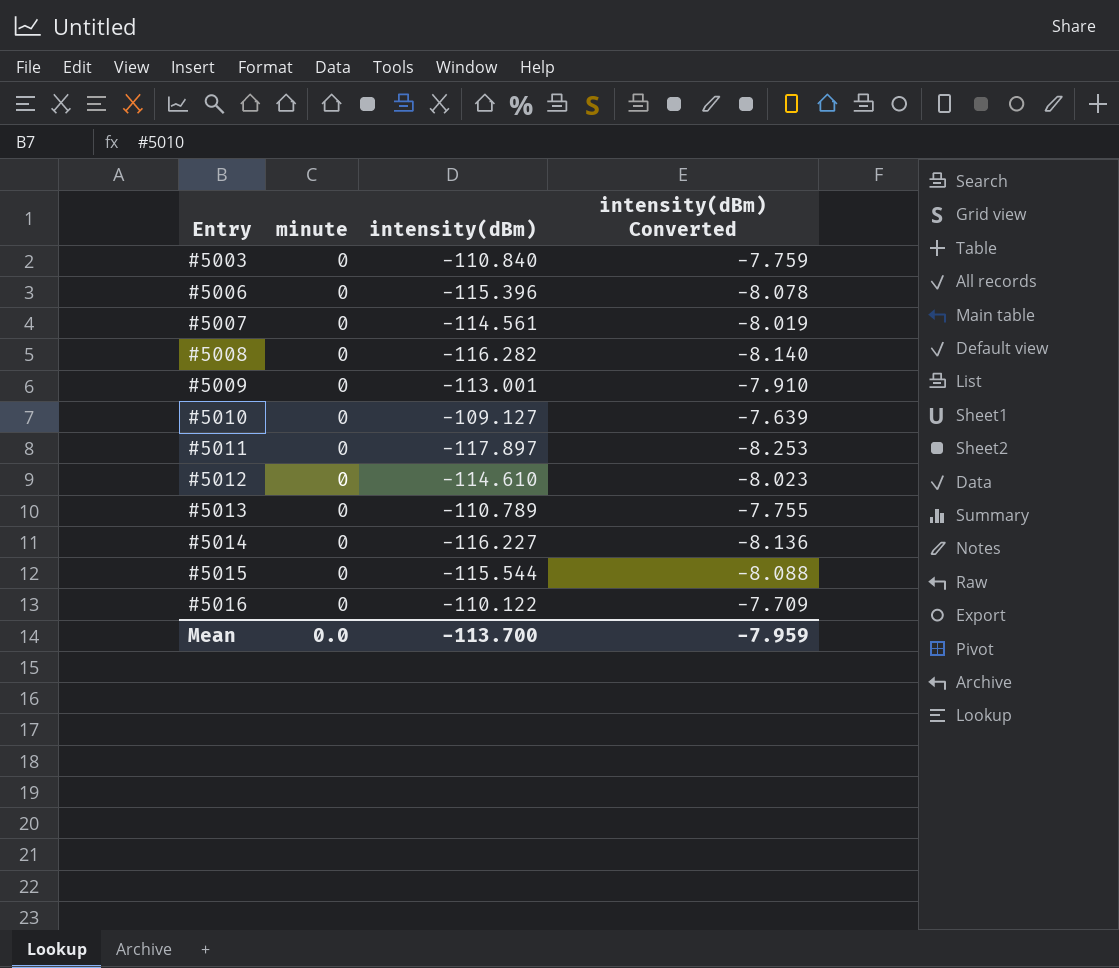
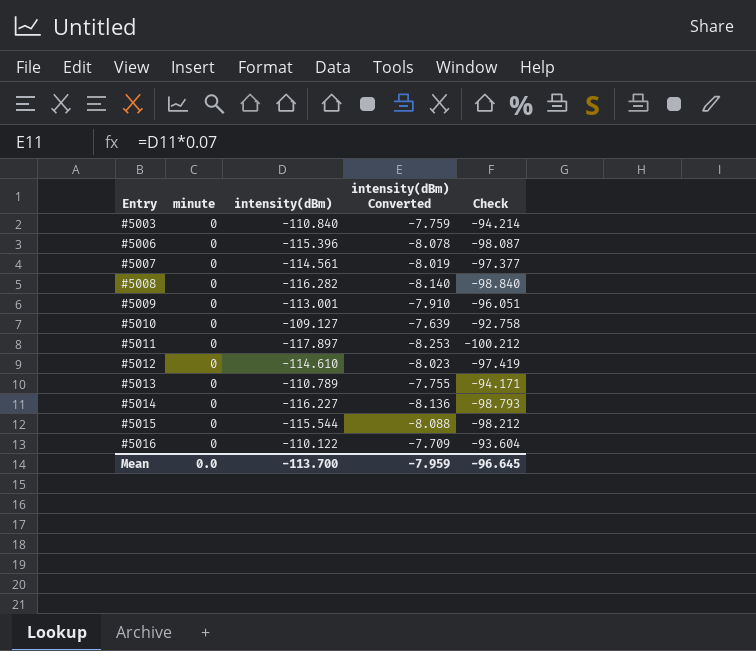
column Check | formula: none -> [intensity(dBm)] * 0.85

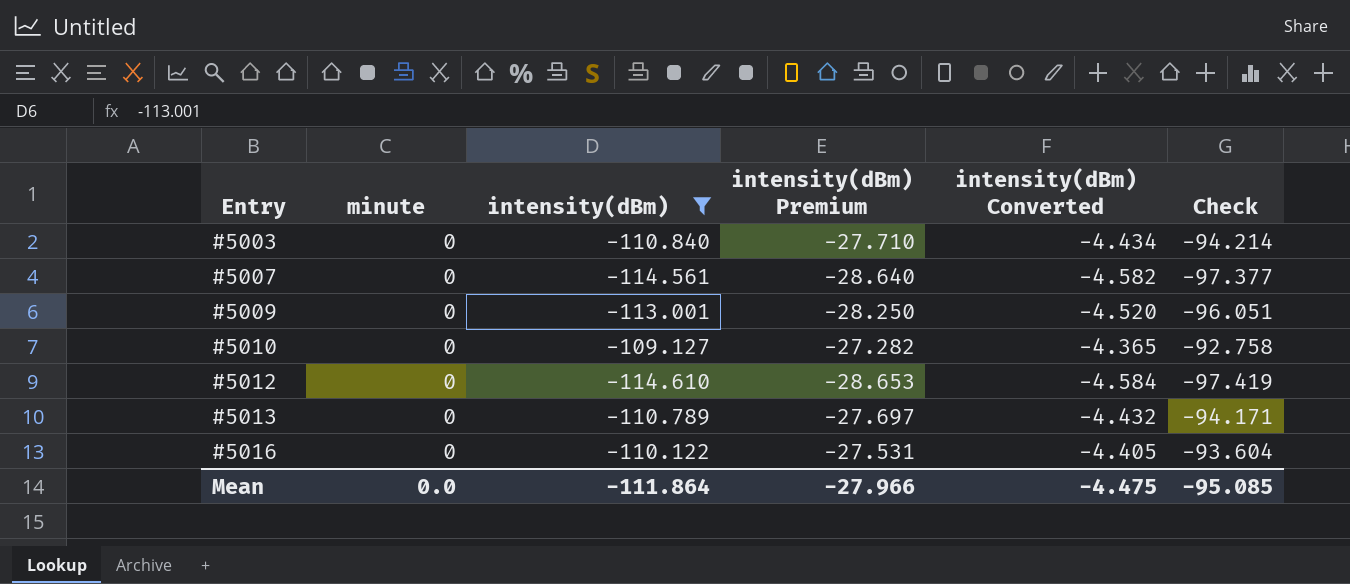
filter: none -> intensity(dBm) >= -114.610
column intensity(dBm) Premium | formula: none -> [intensity(dBm)] * 0.25
column intensity(dBm) Converted | formula: [intensity(dBm)] * 0.07 -> [intensity(dBm)] * 0.04
Mean | intensity(dBm): -113.700 -> -111.864
Mean | intensity(dBm) Converted: -7.959 -> -4.475
Mean | Check: -96.645 -> -95.085

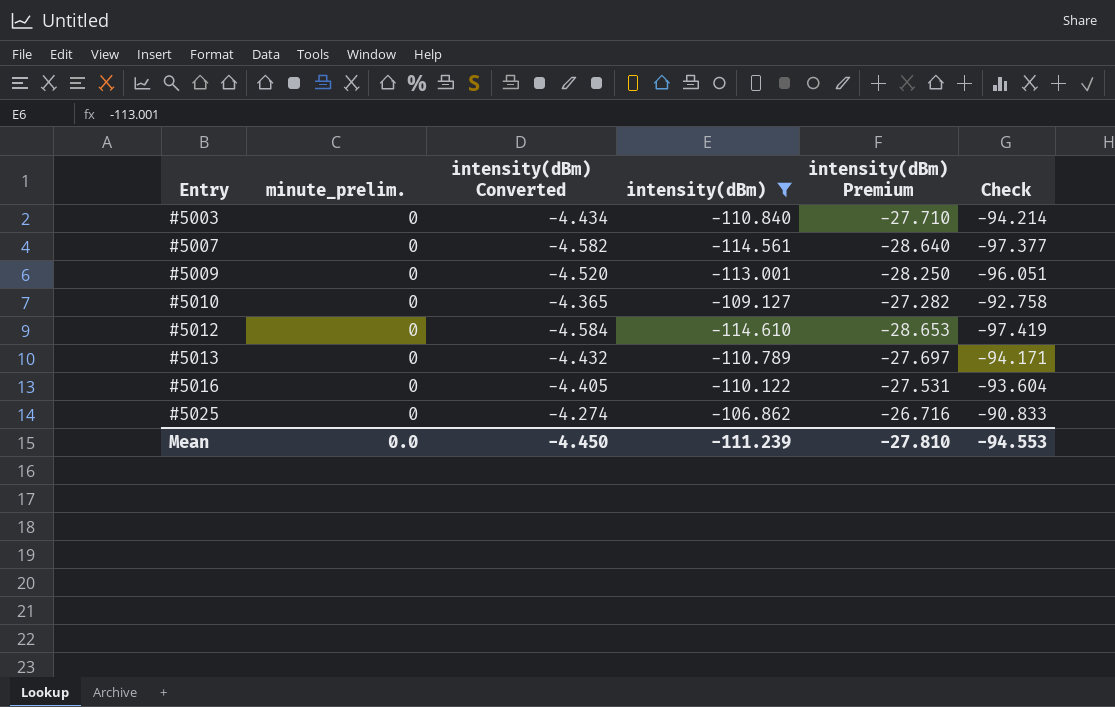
column name: minute -> minute_prelim.
column intensity(dBm) Converted | position: 5 -> 3
row #5025: none -> 0 | -4.274 | -106.862 | -26.716 | -90.833
Mean | intensity(dBm) Converted: -4.475 -> -4.450
Mean | intensity(dBm): -111.864 -> -111.239
Mean | intensity(dBm) Premium: -27.966 -> -27.810
Mean | Check: -95.085 -> -94.553

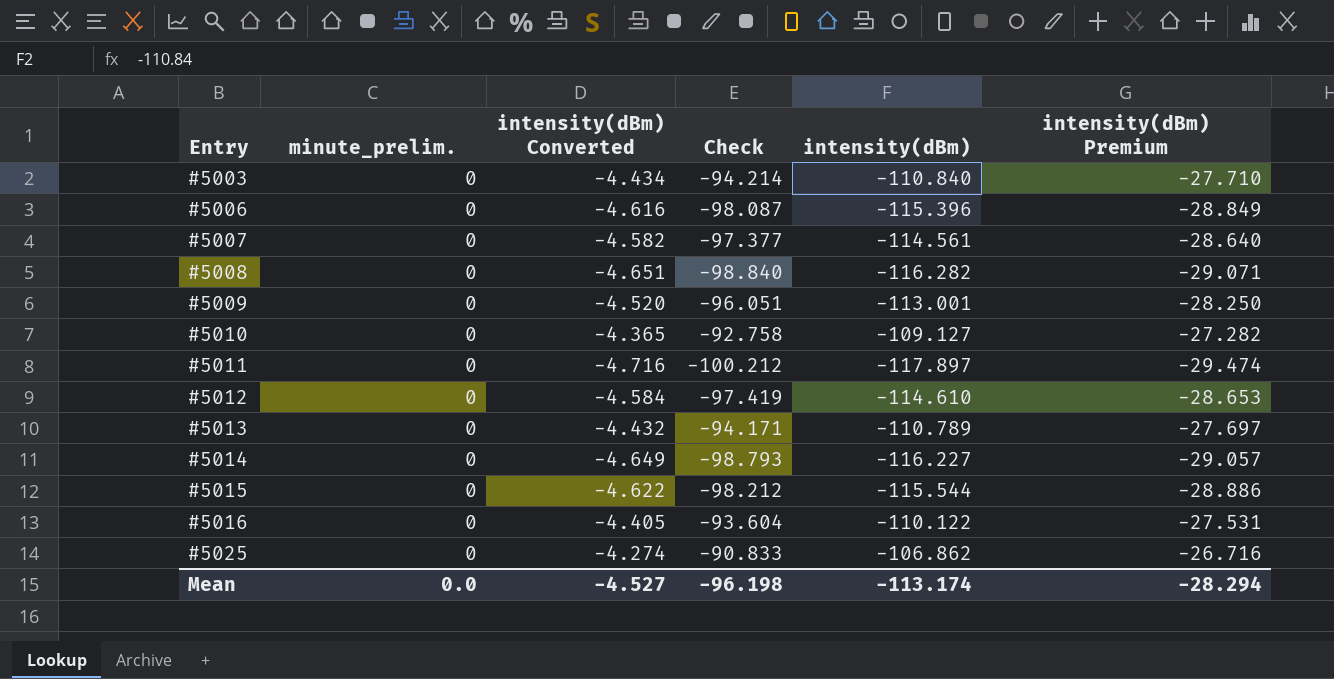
filter: intensity(dBm) >= -114.610 -> none
column Check | position: 6 -> 4
Mean | intensity(dBm) Converted: -4.450 -> -4.527
Mean | Check: -94.553 -> -96.198
Mean | intensity(dBm): -111.239 -> -113.174
Mean | intensity(dBm) Premium: -27.810 -> -28.294

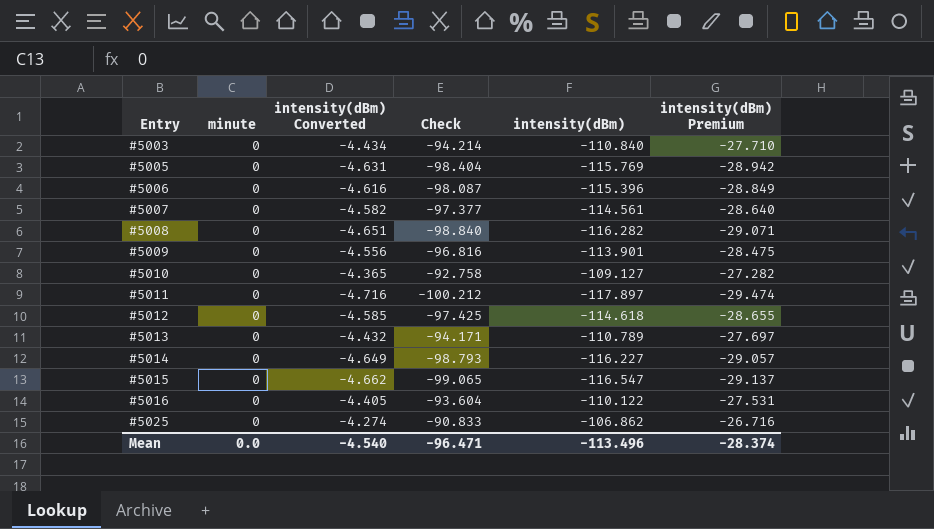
column name: minute_prelim. -> minute
row #5005: none -> 0 | -4.631 | -98.404 | -115.769 | -28.942
#5009 | intensity(dBm) Converted: -4.520 -> -4.556
#5009 | Check: -96.051 -> -96.816
#5009 | intensity(dBm): -113.001 -> -113.901
#5009 | intensity(dBm) Premium: -28.250 -> -28.475
#5012 | intensity(dBm) Converted: -4.584 -> -4.585
#5012 | Check: -97.419 -> -97.425
#5012 | intensity(dBm): -114.610 -> -114.618
#5012 | intensity(dBm) Premium: -28.653 -> -28.655
#5015 | intensity(dBm) Converted: -4.622 -> -4.662
#5015 | Check: -98.212 -> -99.065
#5015 | intensity(dBm): -115.544 -> -116.547
#5015 | intensity(dBm) Premium: -28.886 -> -29.137
Mean | intensity(dBm) Converted: -4.527 -> -4.540
Mean | Check: -96.198 -> -96.471
Mean | intensity(dBm): -113.174 -> -113.496
Mean | intensity(dBm) Premium: -28.294 -> -28.374

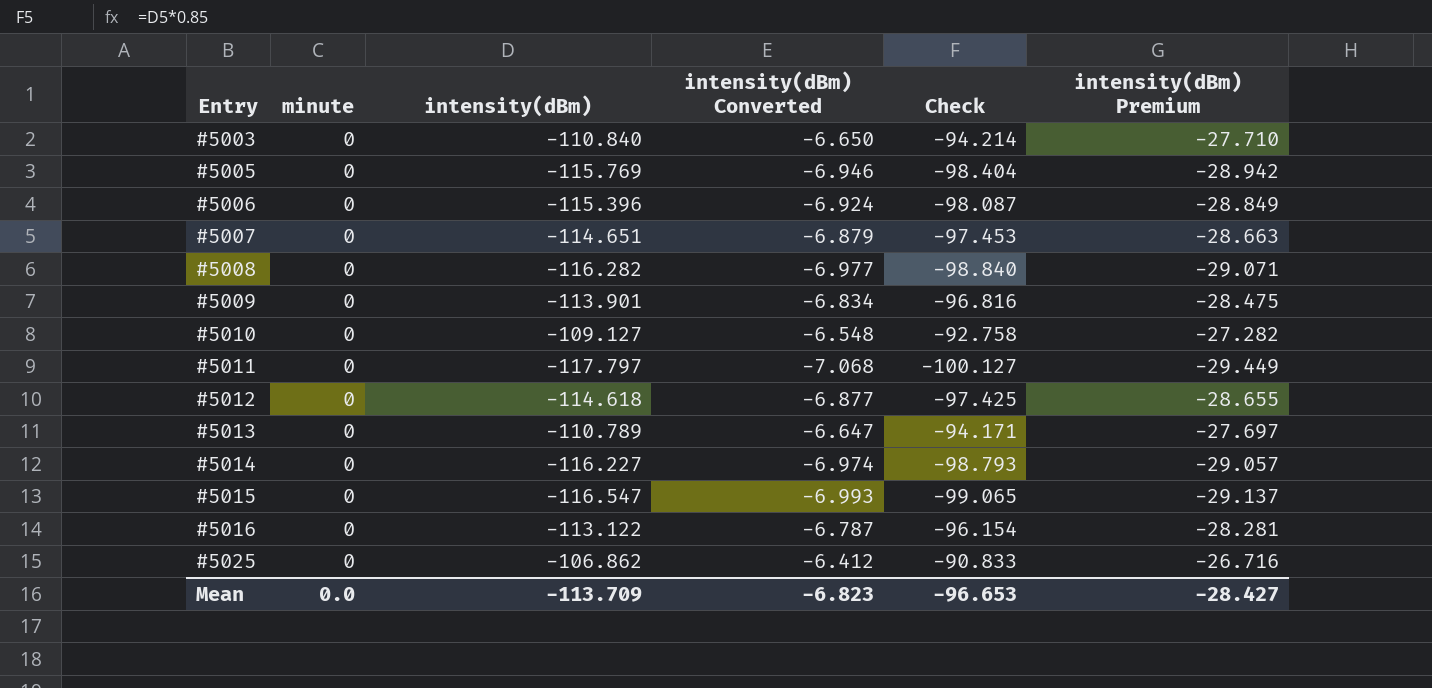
column intensity(dBm) | position: 5 -> 3
column intensity(dBm) Converted | formula: [intensity(dBm)] * 0.04 -> [intensity(dBm)] * 0.06
#5007 | intensity(dBm): -114.561 -> -114.651
#5007 | Check: -97.377 -> -97.453
#5007 | intensity(dBm) Premium: -28.640 -> -28.663
#5011 | intensity(dBm): -117.897 -> -117.797
#5011 | Check: -100.212 -> -100.127
#5011 | intensity(dBm) Premium: -29.474 -> -29.449
#5016 | intensity(dBm): -110.122 -> -113.122
#5016 | Check: -93.604 -> -96.154
#5016 | intensity(dBm) Premium: -27.531 -> -28.281
Mean | intensity(dBm): -113.496 -> -113.709
Mean | intensity(dBm) Converted: -4.540 -> -6.823
Mean | Check: -96.471 -> -96.653
Mean | intensity(dBm) Premium: -28.374 -> -28.427

